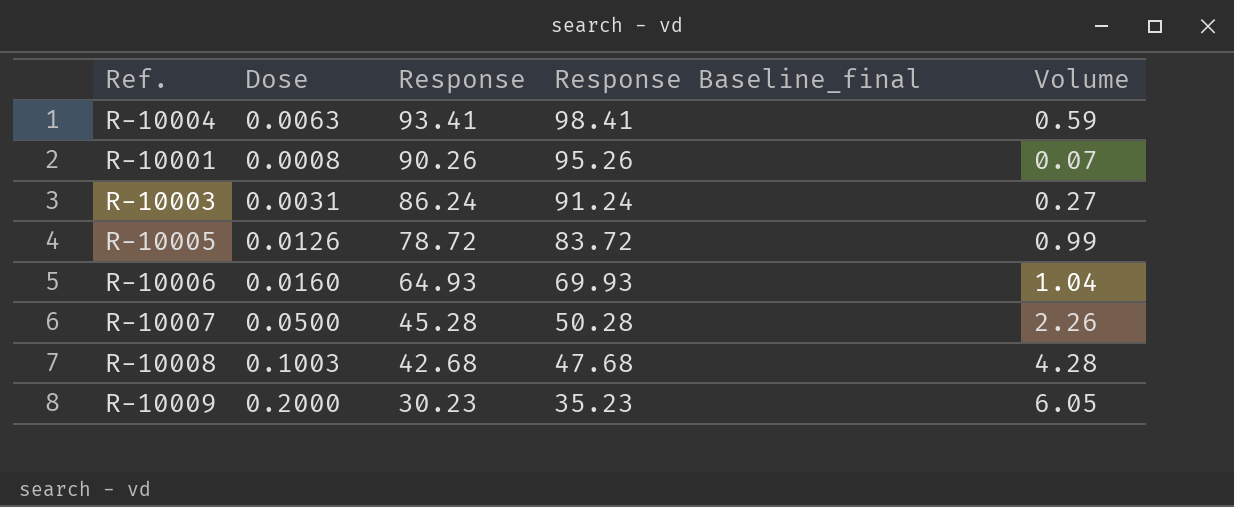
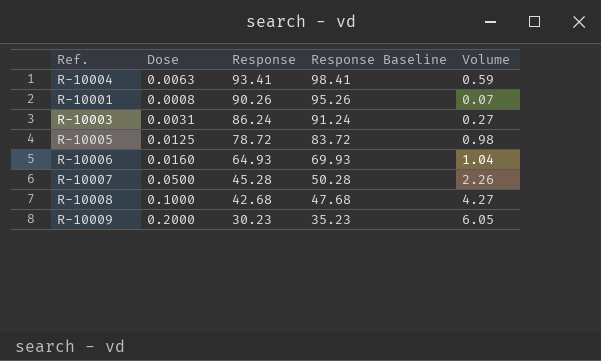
column name: Response Baseline_final -> Response Baseline
R-10005 | Dose: 0.0126 -> 0.0125
R-10005 | Volume: 0.99 -> 0.98
R-10008 | Dose: 0.1003 -> 0.1000
R-10008 | Volume: 4.28 -> 4.27

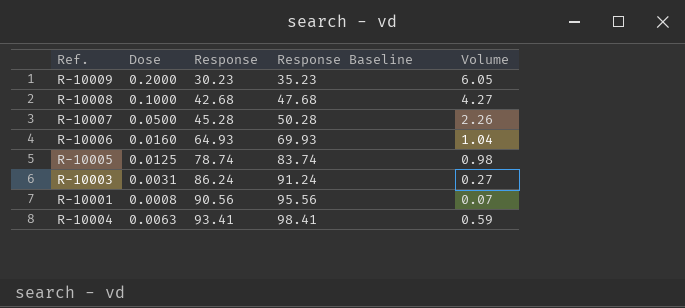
row order: Response descending -> Response ascending
R-10005 | Response: 78.72 -> 78.74
R-10005 | Response Baseline: 83.72 -> 83.74
R-10001 | Response: 90.26 -> 90.56
R-10001 | Response Baseline: 95.26 -> 95.56

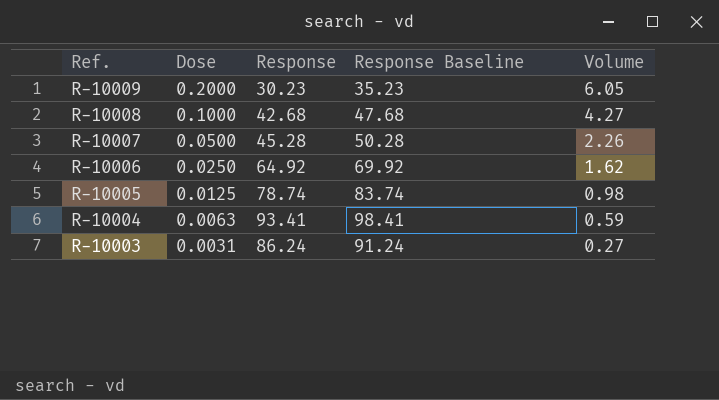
row order: Response ascending -> Ref. descending
row R-10001: 0.0008 | 90.56 | 95.56 | 0.07 -> none
R-10006 | Dose: 0.0160 -> 0.0250
R-10006 | Response: 64.93 -> 64.92
R-10006 | Response Baseline: 69.93 -> 69.92
R-10006 | Volume: 1.04 -> 1.62

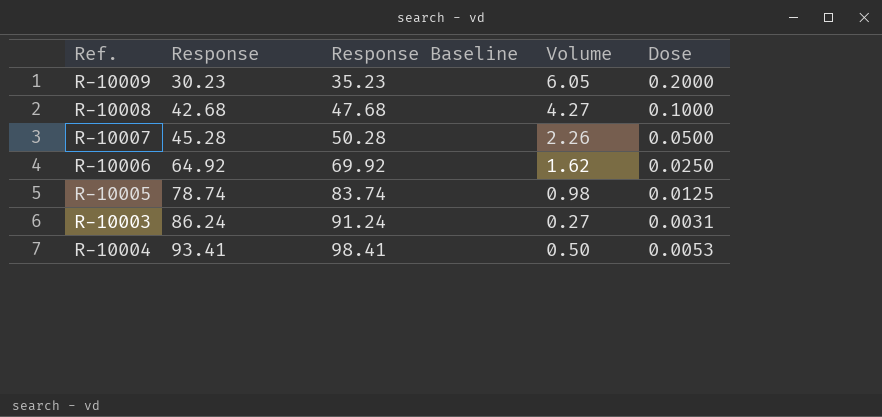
row order: Ref. descending -> Response ascending
column Dose | position: 2 -> 5
R-10004 | Volume: 0.59 -> 0.50
R-10004 | Dose: 0.0063 -> 0.0053

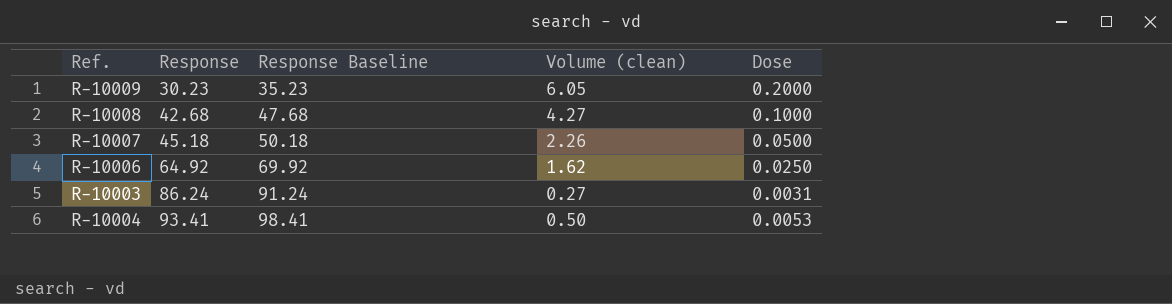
column name: Volume -> Volume (clean)
row R-10005: 78.74 | 83.74 | 0.98 | 0.0125 -> none
R-10007 | Response: 45.28 -> 45.18
R-10007 | Response Baseline: 50.28 -> 50.18

